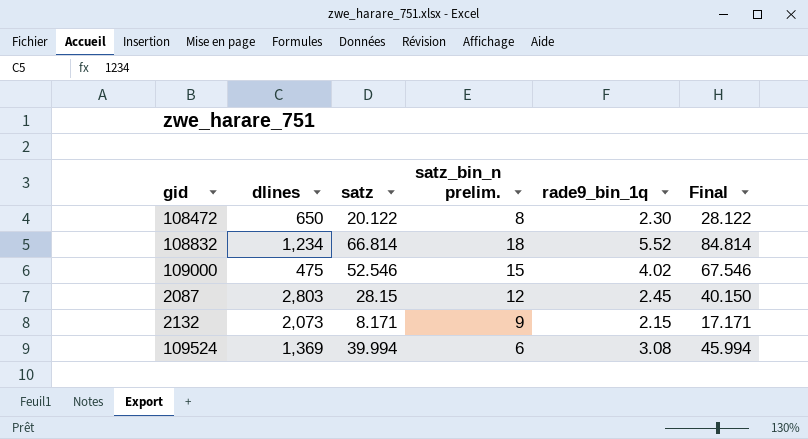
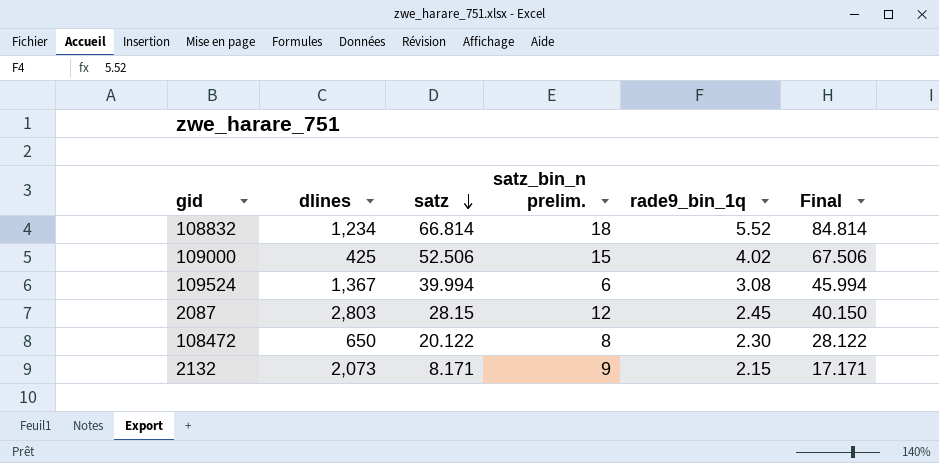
row order: none -> satz descending
109000 | dlines: 475 -> 425
109000 | satz: 52.546 -> 52.506
109000 | Final: 67.546 -> 67.506
109524 | dlines: 1,369 -> 1,367

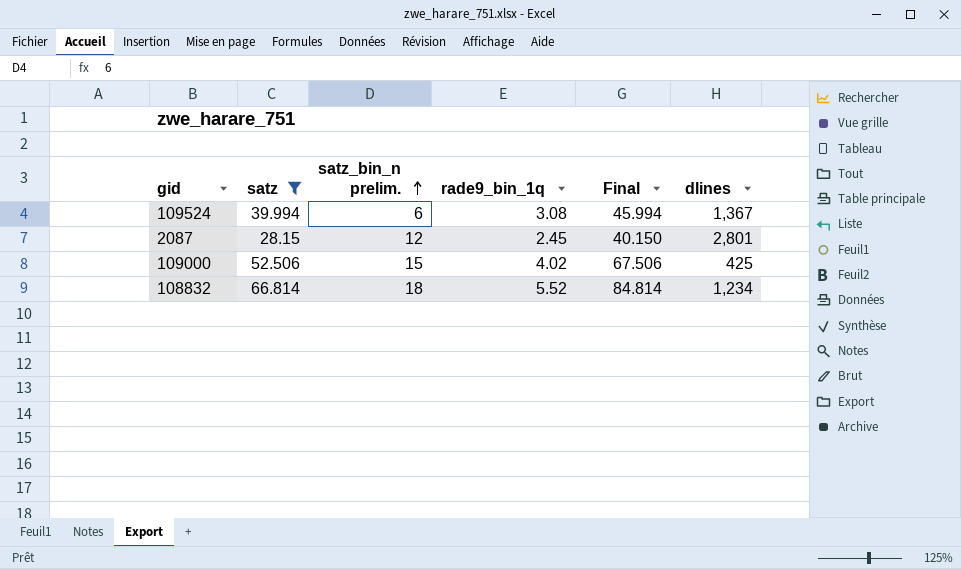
filter: none -> satz >= 28.15
row order: satz descending -> satz_bin_n prelim. ascending
column dlines | position: 2 -> 6
2087 | dlines: 2,803 -> 2,801

